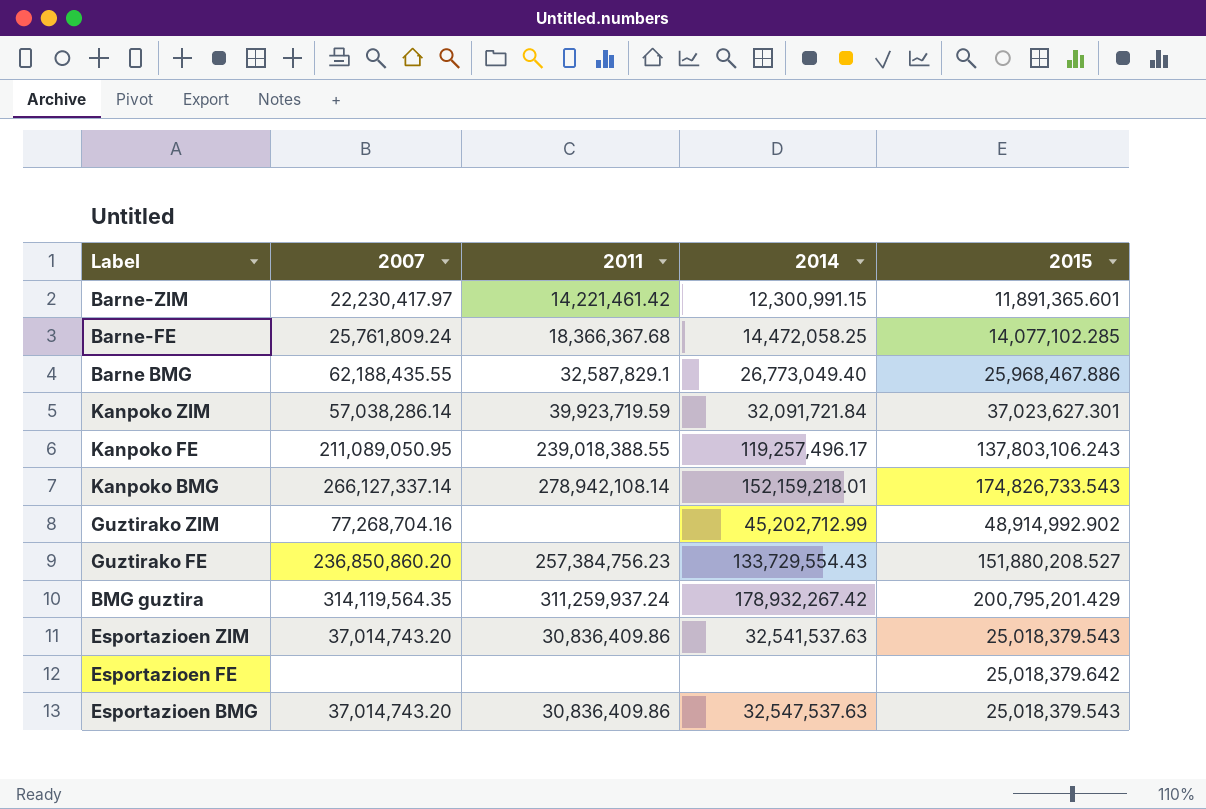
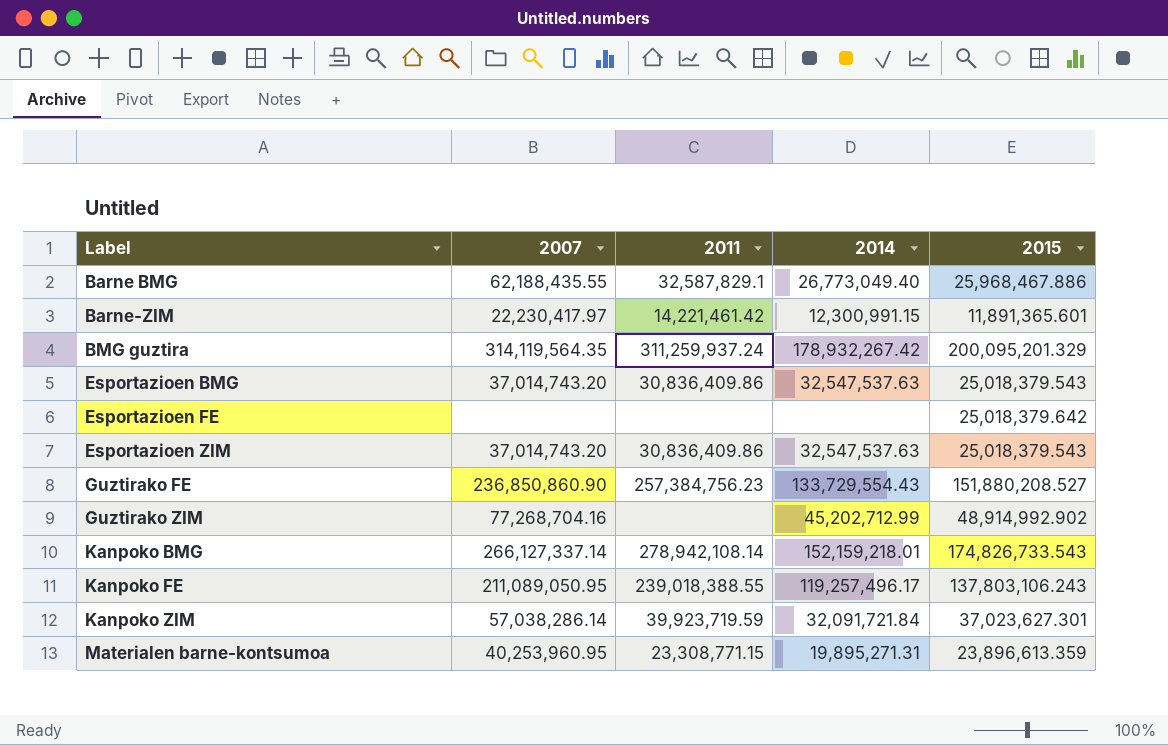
row order: none -> Label ascending
row Barne-FE: 25,761,809.24 | 18,366,367.68 | 14,472,058.25 | 14,077,102.285 -> none
BMG guztira | 2015: 200,795,201.429 -> 200,095,201.329
Esportazioen ZIM | 2014: 32,541,537.63 -> 32,547,537.63
Guztirako FE | 2007: 236,850,860.20 -> 236,850,860.90
row Materialen barne-kontsumoa: none -> 40,253,960.95 | 23,308,771.15 | 19,895,271.31 | 23,896,613.359

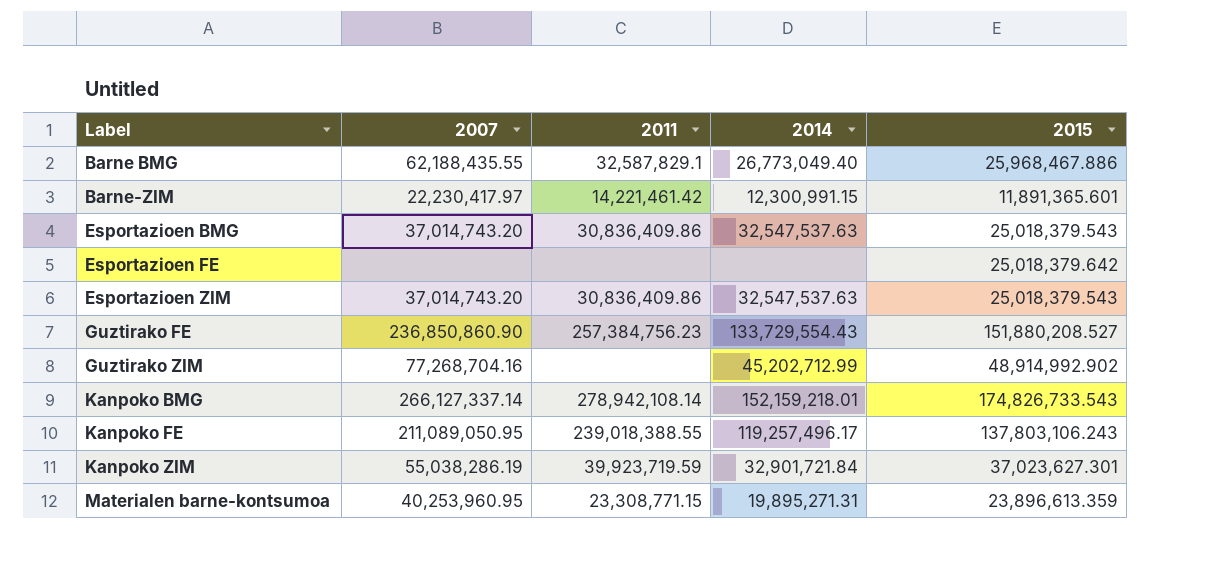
row BMG guztira: 314,119,564.35 | 311,259,937.24 | 178,932,267.42 | 200,095,201.329 -> none
Kanpoko ZIM | 2007: 57,038,286.14 -> 55,038,286.19
Kanpoko ZIM | 2014: 32,091,721.84 -> 32,901,721.84

